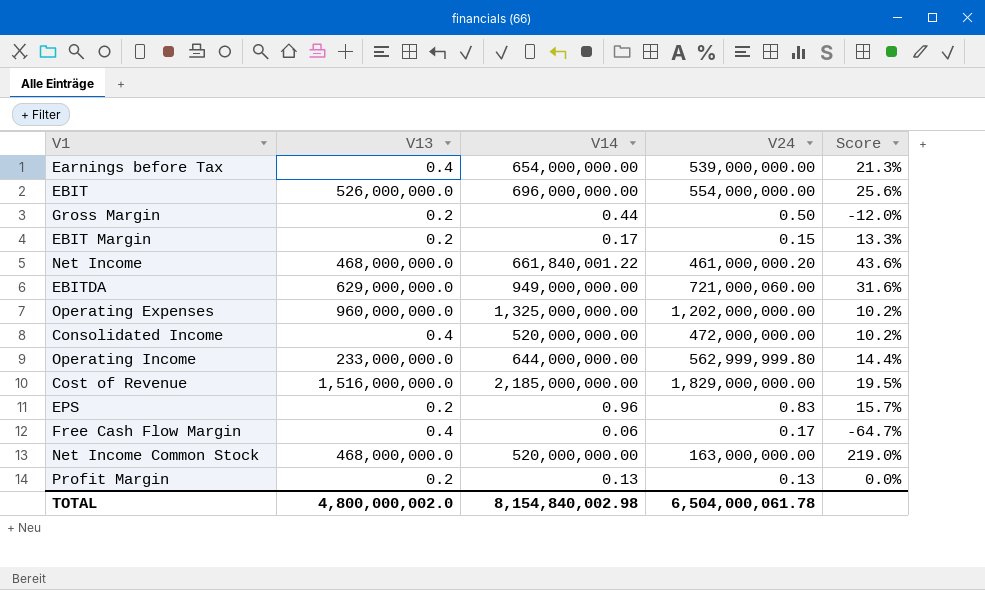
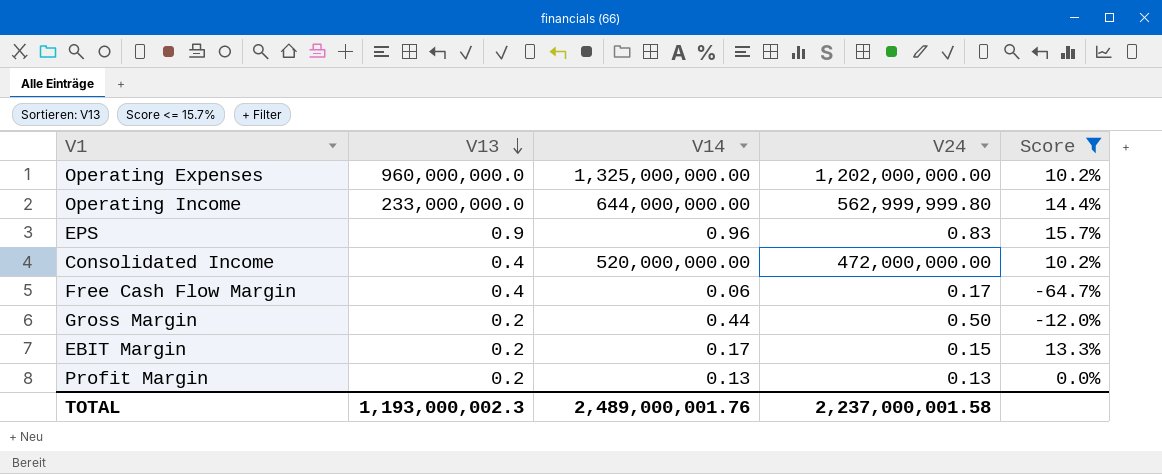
filter: none -> Score <= 15.7%
row order: none -> V13 descending
EPS | V13: 0.2 -> 0.9
TOTAL | V13: 4,800,000,002.0 -> 1,193,000,002.3
TOTAL | V14: 8,154,840,002.98 -> 2,489,000,001.76
TOTAL | V24: 6,504,000,061.78 -> 2,237,000,001.58

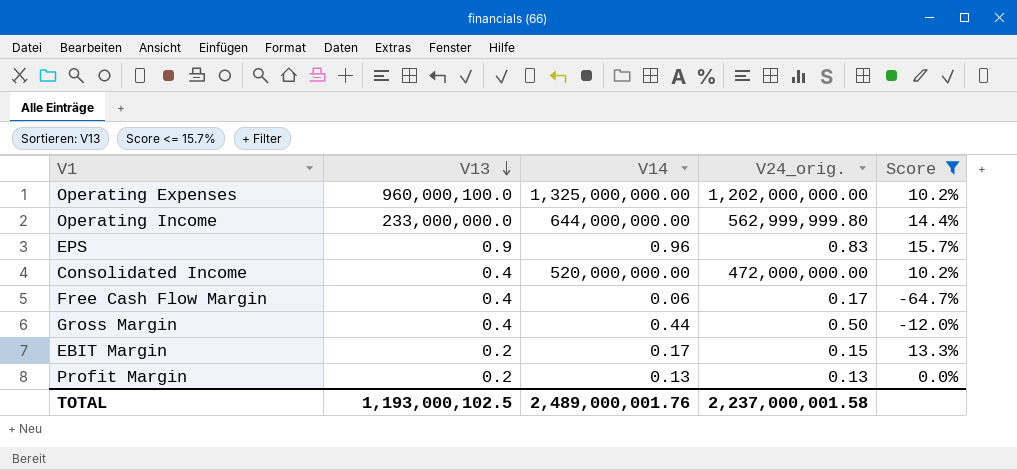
column name: V24 -> V24_orig.
Operating Expenses | V13: 960,000,000.0 -> 960,000,100.0
Gross Margin | V13: 0.2 -> 0.4
TOTAL | V13: 1,193,000,002.3 -> 1,193,000,102.5

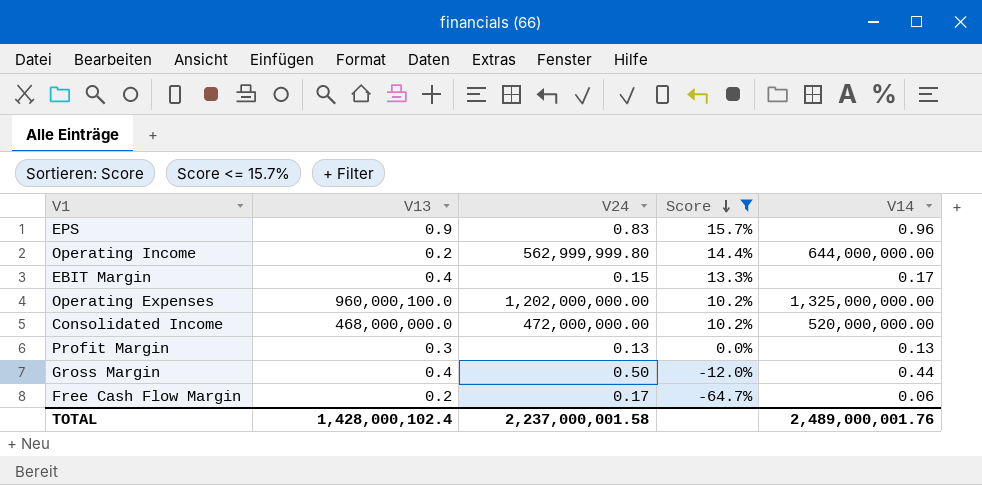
row order: V13 descending -> Score descending
column name: V24_orig. -> V24
column V14 | position: 3 -> 5
Operating Income | V13: 233,000,000.0 -> 0.2
EBIT Margin | V13: 0.2 -> 0.4
Consolidated Income | V13: 0.4 -> 468,000,000.0
Profit Margin | V13: 0.2 -> 0.3
Free Cash Flow Margin | V13: 0.4 -> 0.2
TOTAL | V13: 1,193,000,102.5 -> 1,428,000,102.4

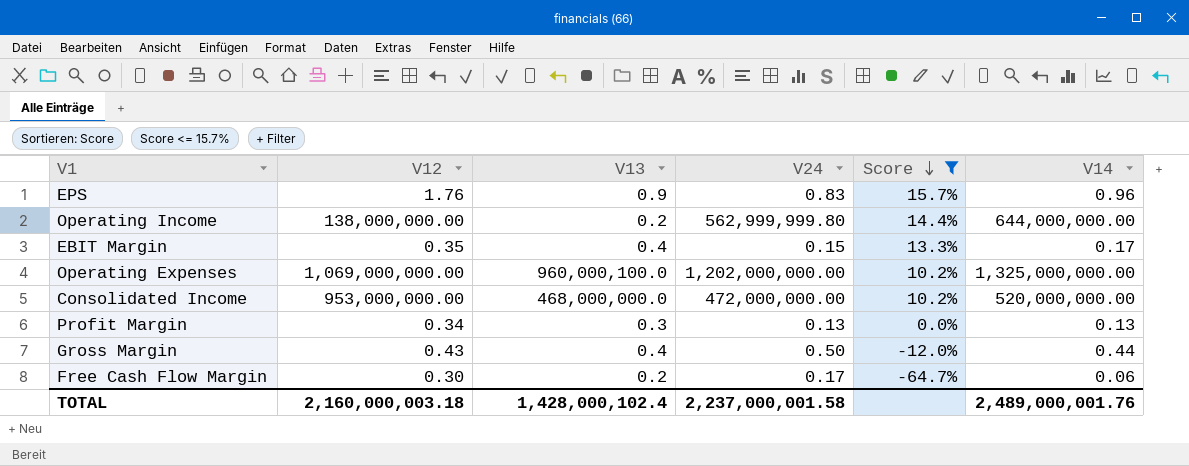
column V12 | position: none -> 2

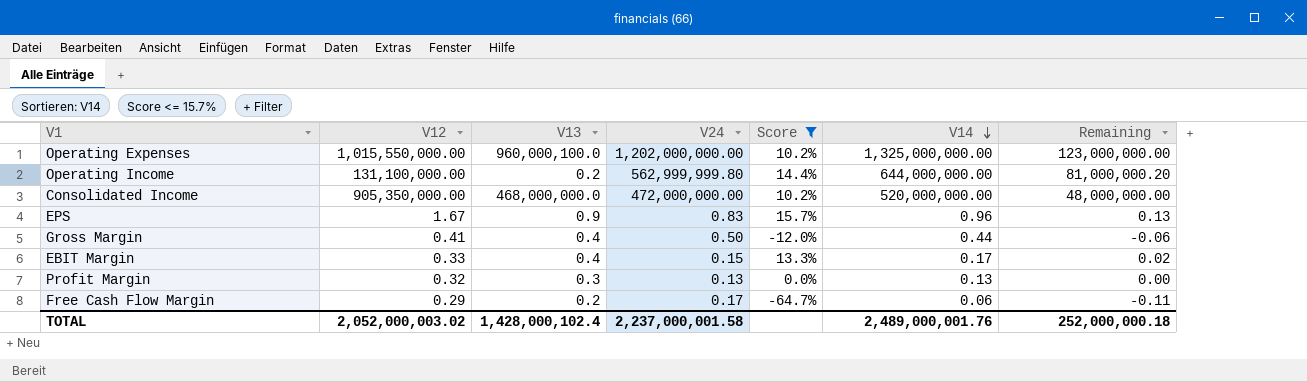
row order: Score descending -> V14 descending
column Remaining | formula: none -> [V14] - [V24]
Operating Expenses | V12: 1,069,000,000.00 -> 1,015,550,000.00
Operating Income | V12: 138,000,000.00 -> 131,100,000.00
Consolidated Income | V12: 953,000,000.00 -> 905,350,000.00
EPS | V12: 1.76 -> 1.67
Gross Margin | V12: 0.43 -> 0.41
EBIT Margin | V12: 0.35 -> 0.33
Profit Margin | V12: 0.34 -> 0.32
Free Cash Flow Margin | V12: 0.30 -> 0.29
TOTAL | V12: 2,160,000,003.18 -> 2,052,000,003.02

